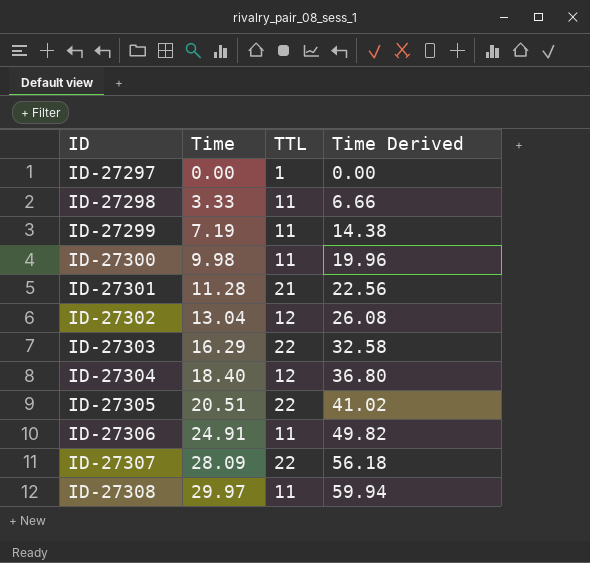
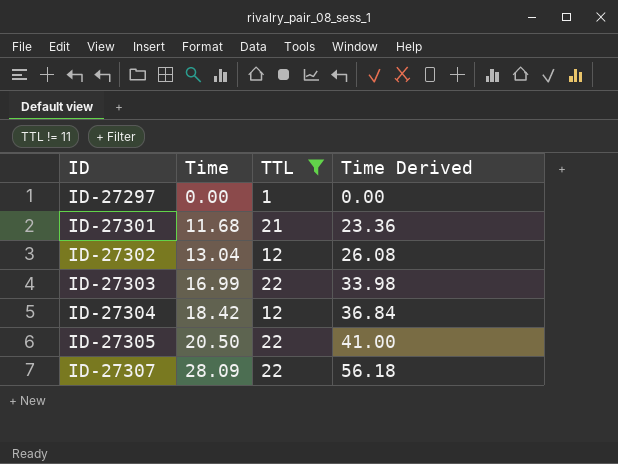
filter: none -> TTL != 11
ID-27301 | Time: 11.28 -> 11.68
ID-27301 | Time Derived: 22.56 -> 23.36
ID-27303 | Time: 16.29 -> 16.99
ID-27303 | Time Derived: 32.58 -> 33.98
ID-27304 | Time: 18.40 -> 18.42
ID-27304 | Time Derived: 36.80 -> 36.84
ID-27305 | Time: 20.51 -> 20.50
ID-27305 | Time Derived: 41.02 -> 41.00

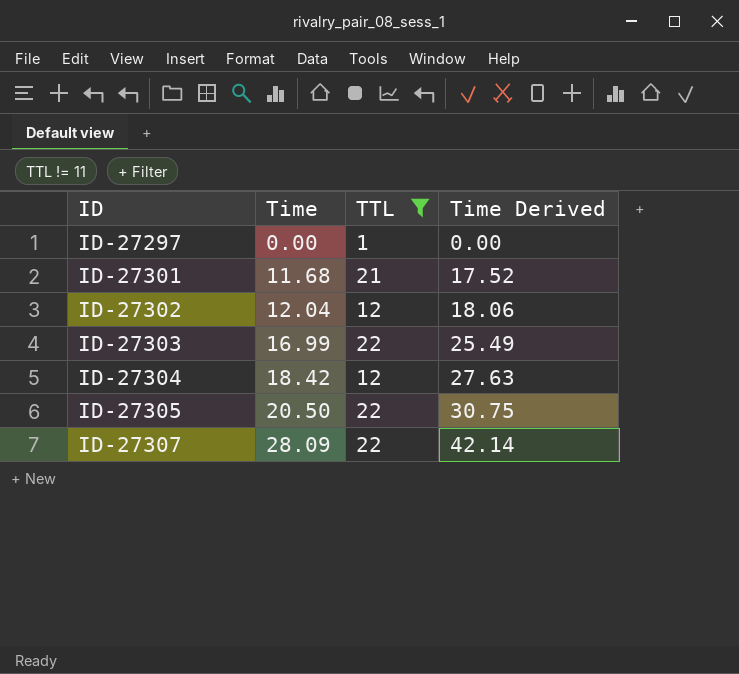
column Time Derived | formula: [Time] * 2 -> [Time] * 1.5
ID-27302 | Time: 13.04 -> 12.04

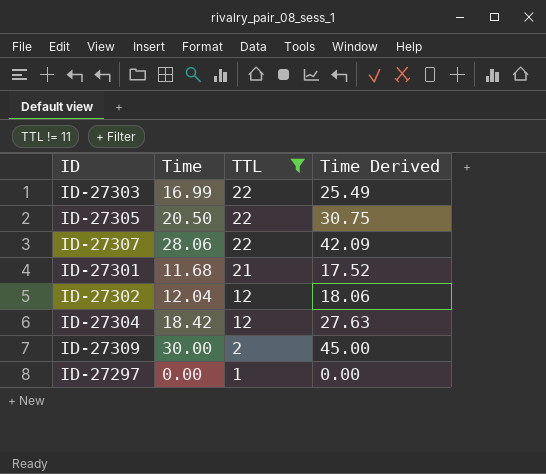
row order: ID ascending -> TTL descending
ID-27307 | Time: 28.09 -> 28.06
ID-27307 | Time Derived: 42.14 -> 42.09
row ID-27309: none -> 30.00 | 2 | 45.00

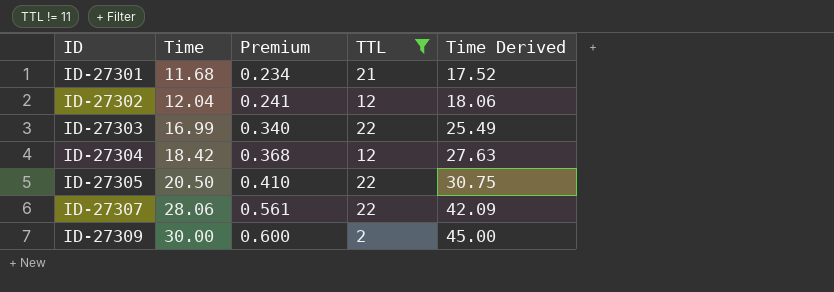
row order: TTL descending -> ID ascending
column Premium | formula: none -> [Time] * 0.02
row ID-27297: 0.00 | 1 | 0.00 -> none

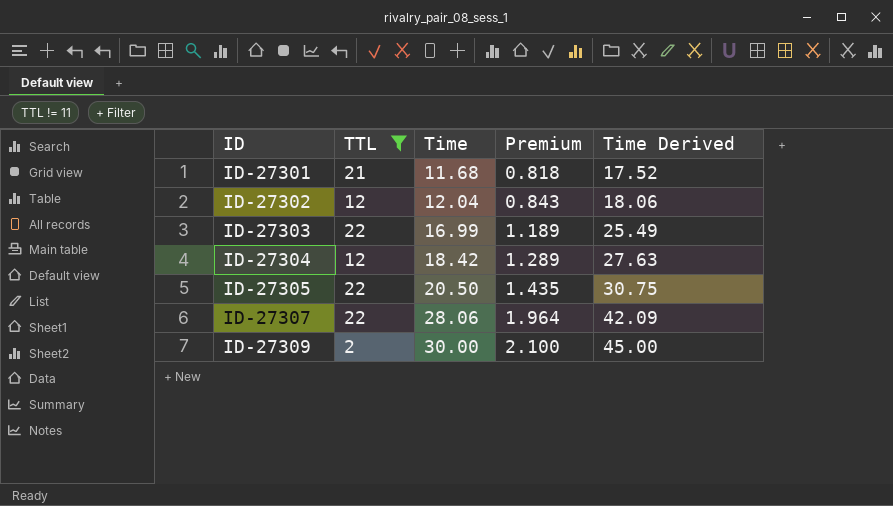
column TTL | position: 4 -> 2
column Premium | formula: [Time] * 0.02 -> [Time] * 0.07

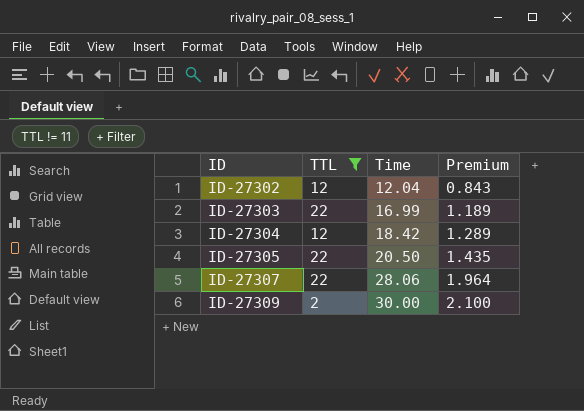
column Time Derived | formula: [Time] * 1.5 -> none
row ID-27301: 21 | 11.68 | 0.818 | 17.52 -> none

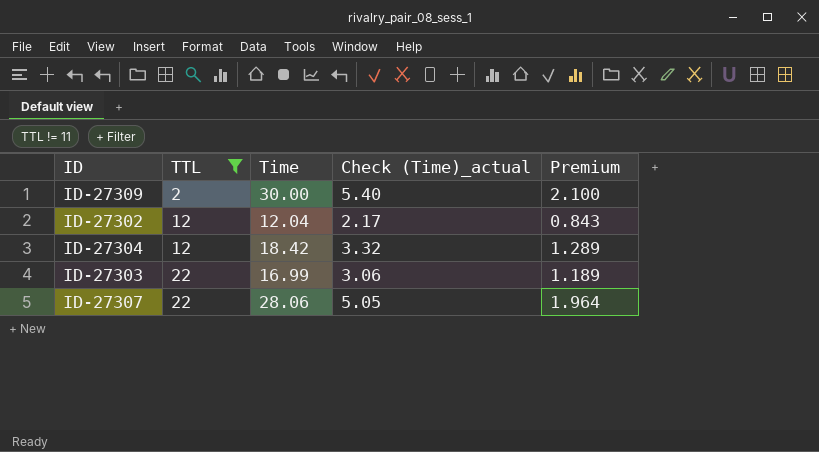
row order: ID ascending -> TTL ascending
column Check (Time)_actual | formula: none -> [Time] * 0.18
row ID-27305: 22 | 20.50 | 1.435 -> none

